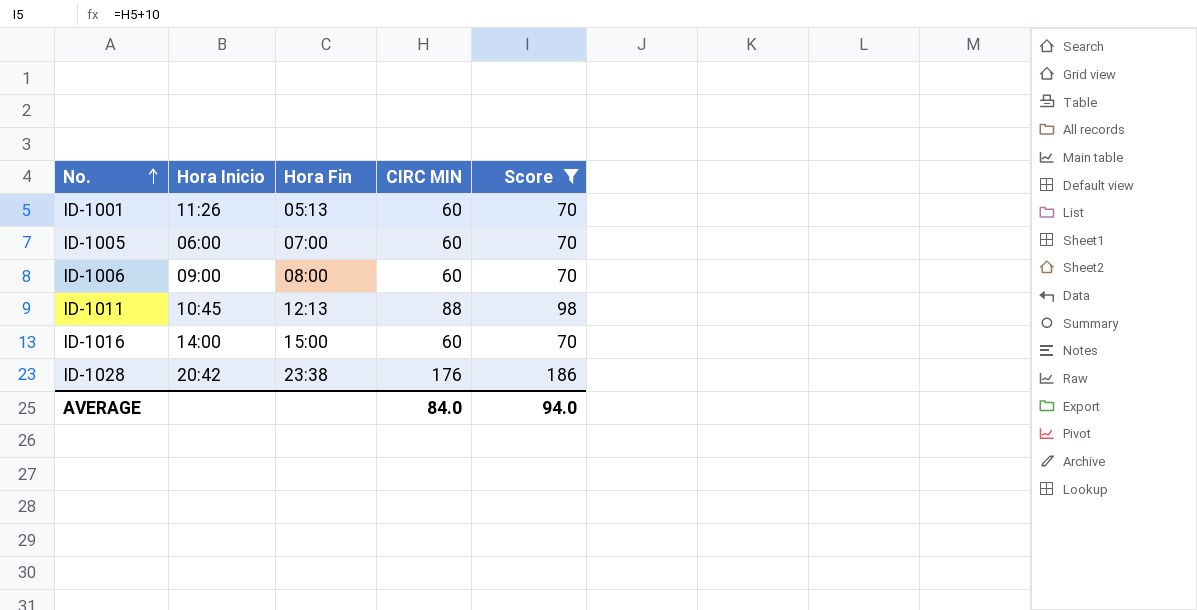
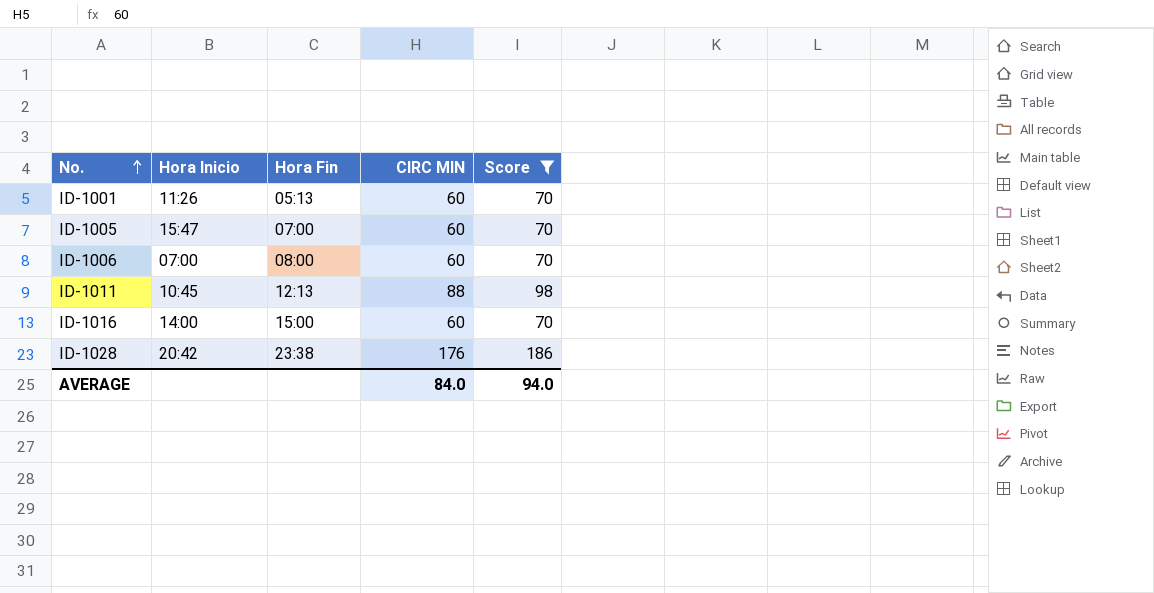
ID-1005 | Hora Inicio: 06:00 -> 15:47
ID-1006 | Hora Inicio: 09:00 -> 07:00

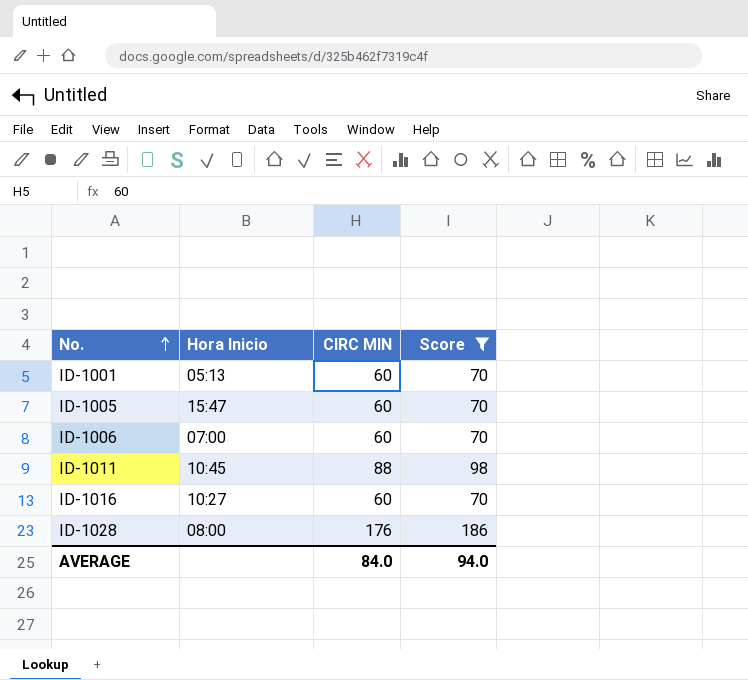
column Hora Fin | position: 3 -> none
ID-1001 | Hora Inicio: 11:26 -> 05:13
ID-1016 | Hora Inicio: 14:00 -> 10:27
ID-1028 | Hora Inicio: 20:42 -> 08:00

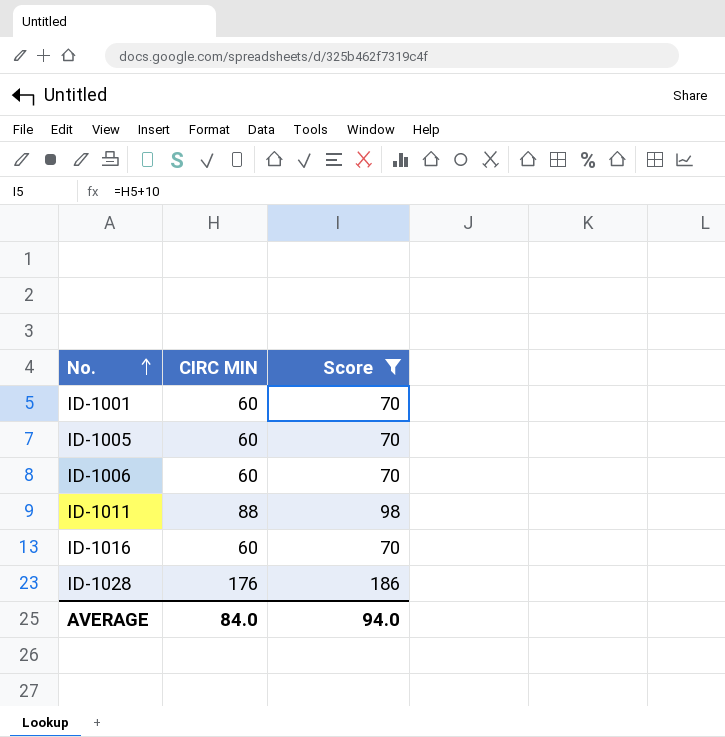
column Hora Inicio | position: 2 -> none

